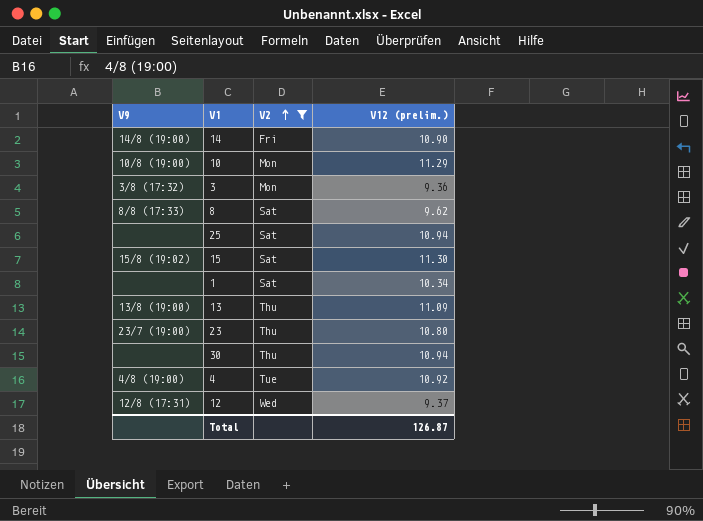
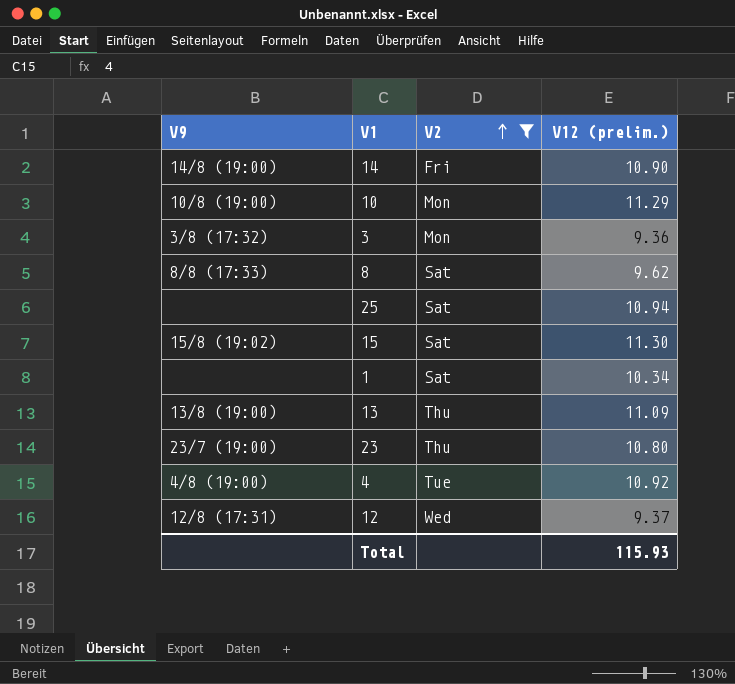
row 30: none | Thu | 10.94 -> none
Total | V12 (prelim.): 126.87 -> 115.93

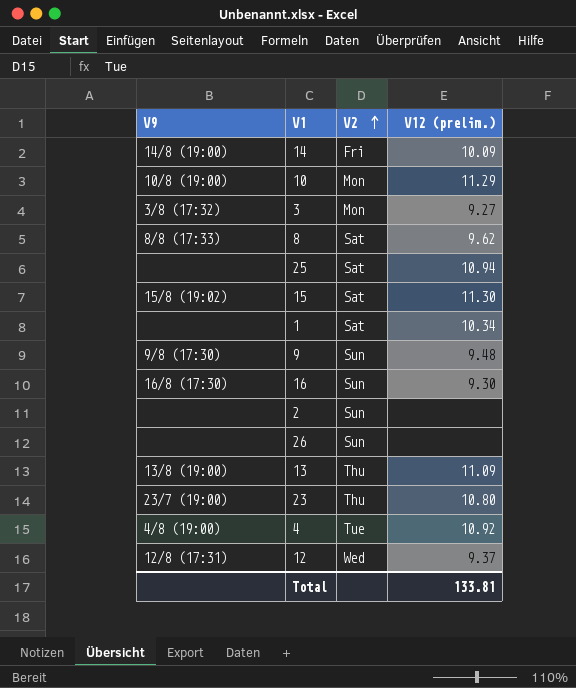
filter: V2 != Sun -> none
14 | V12 (prelim.): 10.90 -> 10.09
3 | V12 (prelim.): 9.36 -> 9.27
Total | V12 (prelim.): 115.93 -> 133.81

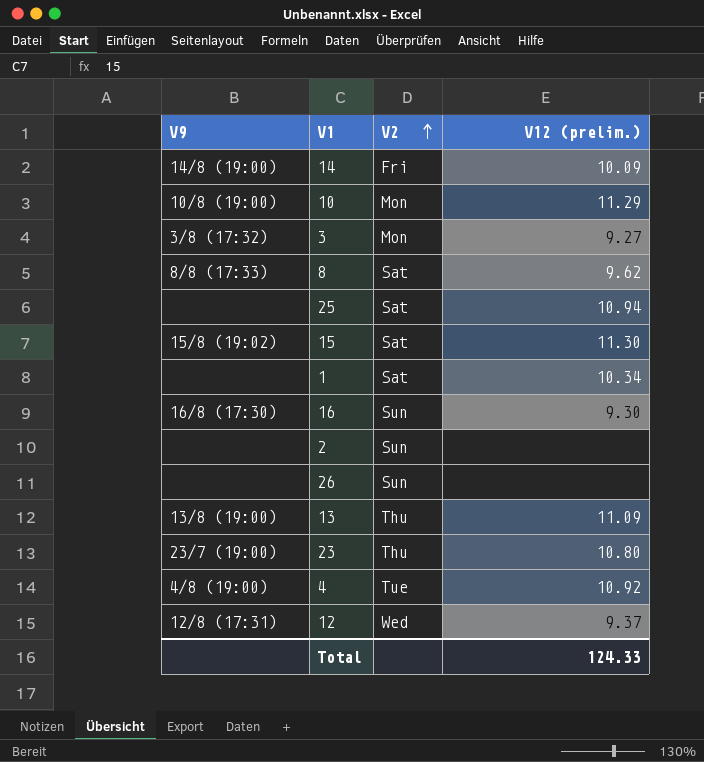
row 9: 9/8 (17:30) | Sun | 9.48 -> none
Total | V12 (prelim.): 133.81 -> 124.33

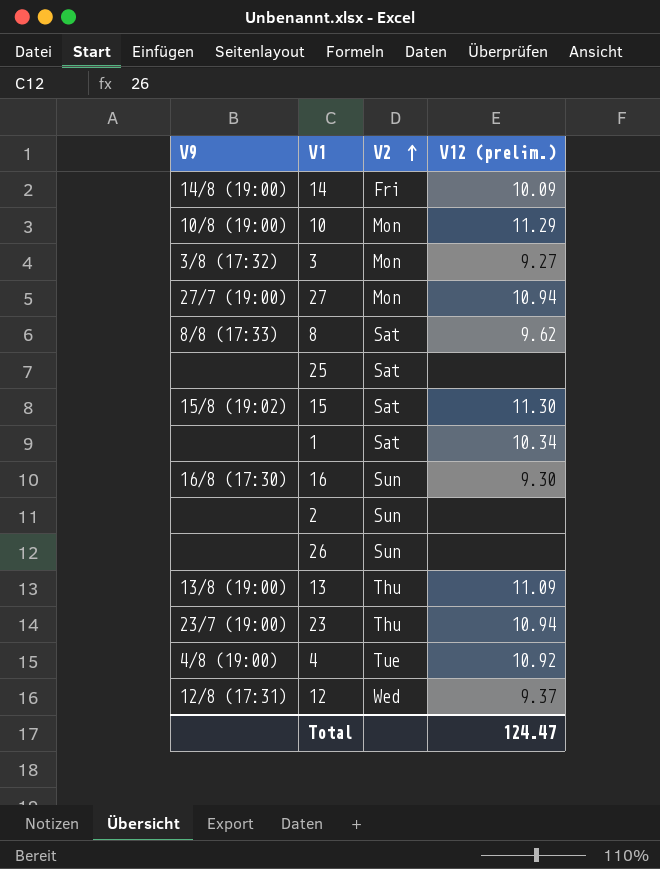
row 27: none -> 27/7 (19:00) | Mon | 10.94
25 | V12 (prelim.): 10.94 -> none
23 | V12 (prelim.): 10.80 -> 10.94
Total | V12 (prelim.): 124.33 -> 124.47

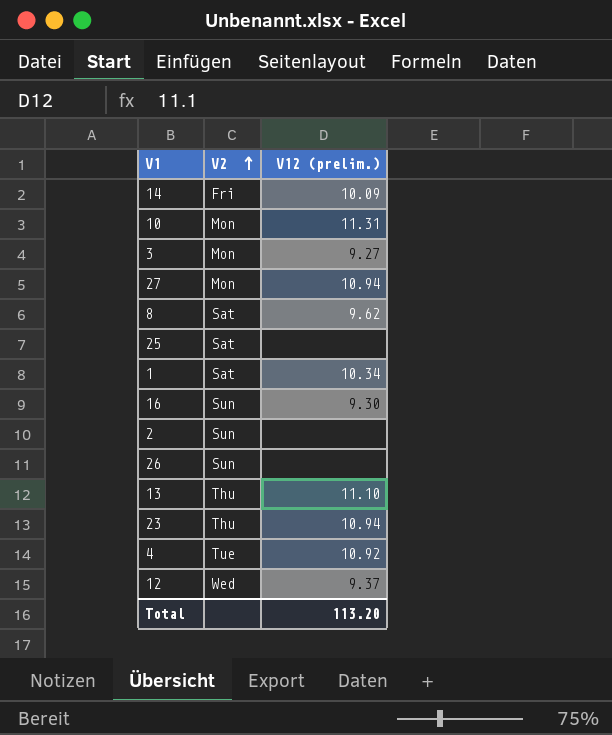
column V9 | position: 1 -> none
row 15: 15/8 (19:02) | Sat | 11.30 -> none
10 | V12 (prelim.): 11.29 -> 11.31
13 | V12 (prelim.): 11.09 -> 11.10
Total | V12 (prelim.): 124.47 -> 113.20

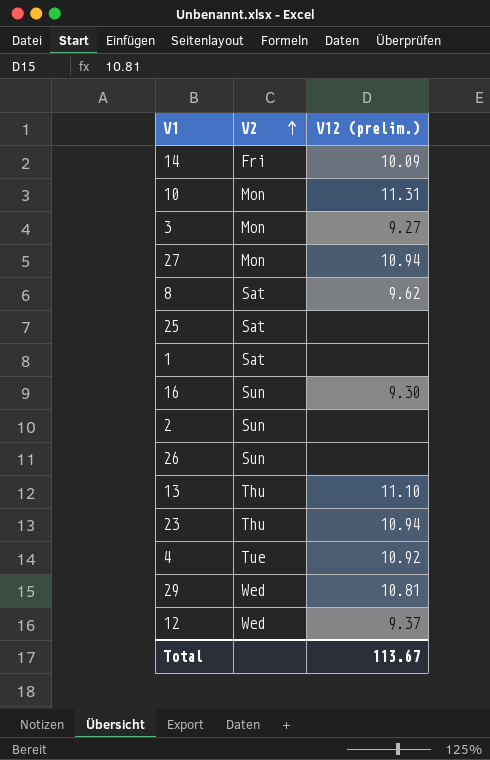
1 | V12 (prelim.): 10.34 -> none
row 29: none -> Wed | 10.81
Total | V12 (prelim.): 113.20 -> 113.67

